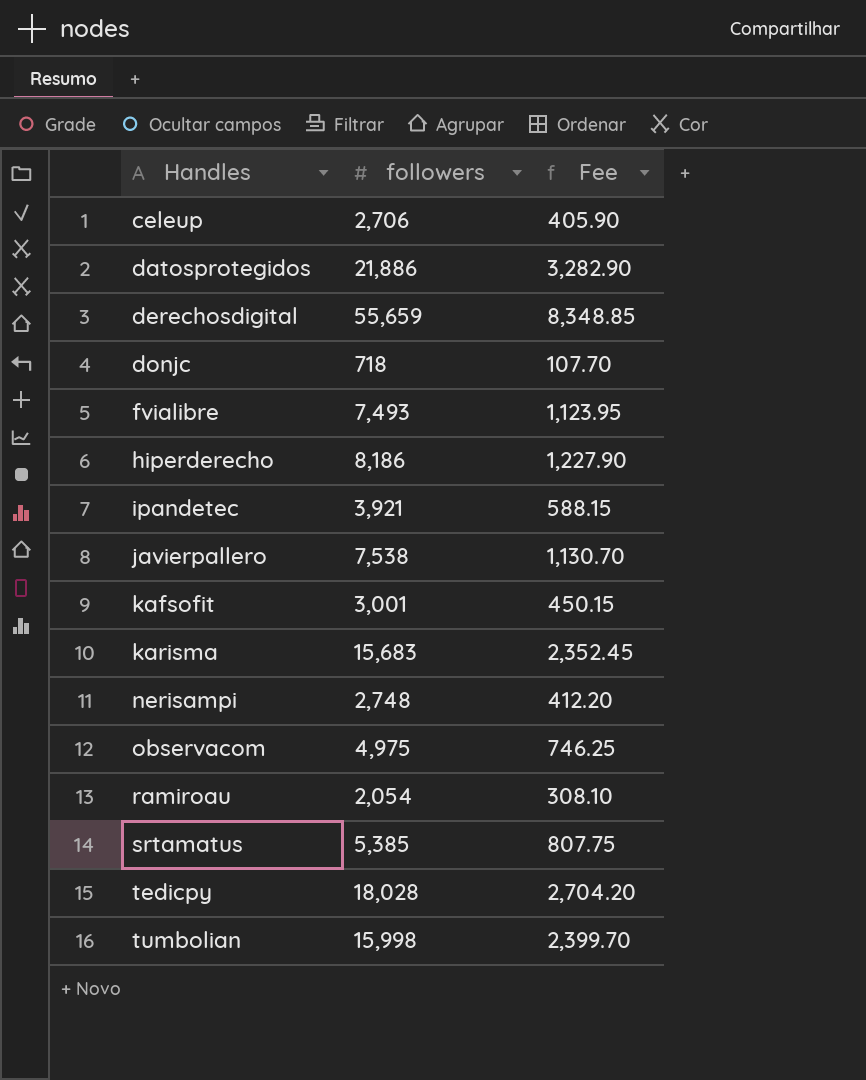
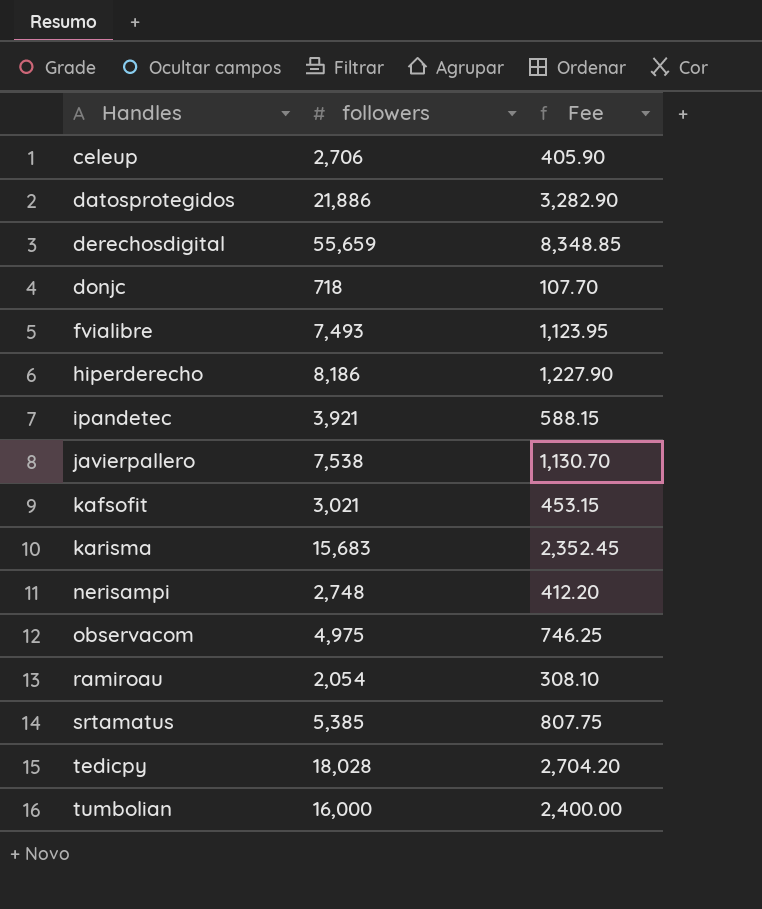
kafsofit | followers: 3,001 -> 3,021
kafsofit | Fee: 450.15 -> 453.15
tumbolian | followers: 15,998 -> 16,000
tumbolian | Fee: 2,399.70 -> 2,400.00

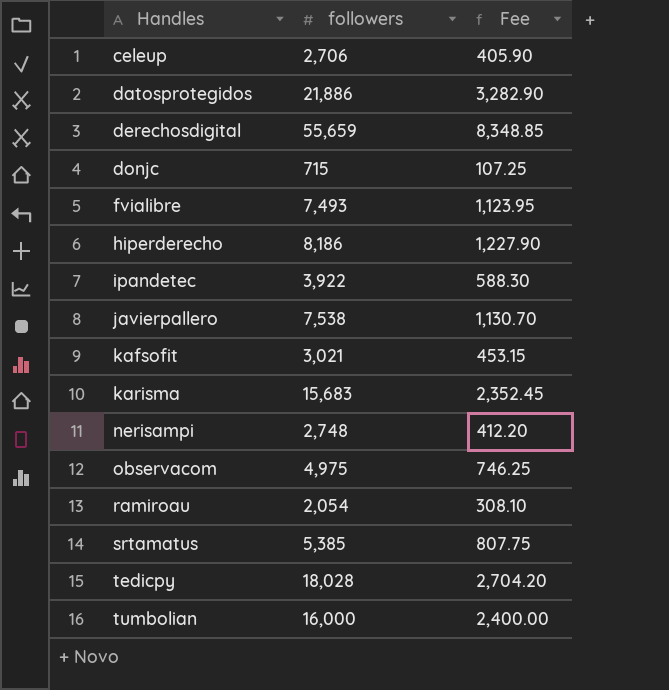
donjc | followers: 718 -> 715
donjc | Fee: 107.70 -> 107.25
ipandetec | followers: 3,921 -> 3,922
ipandetec | Fee: 588.15 -> 588.30

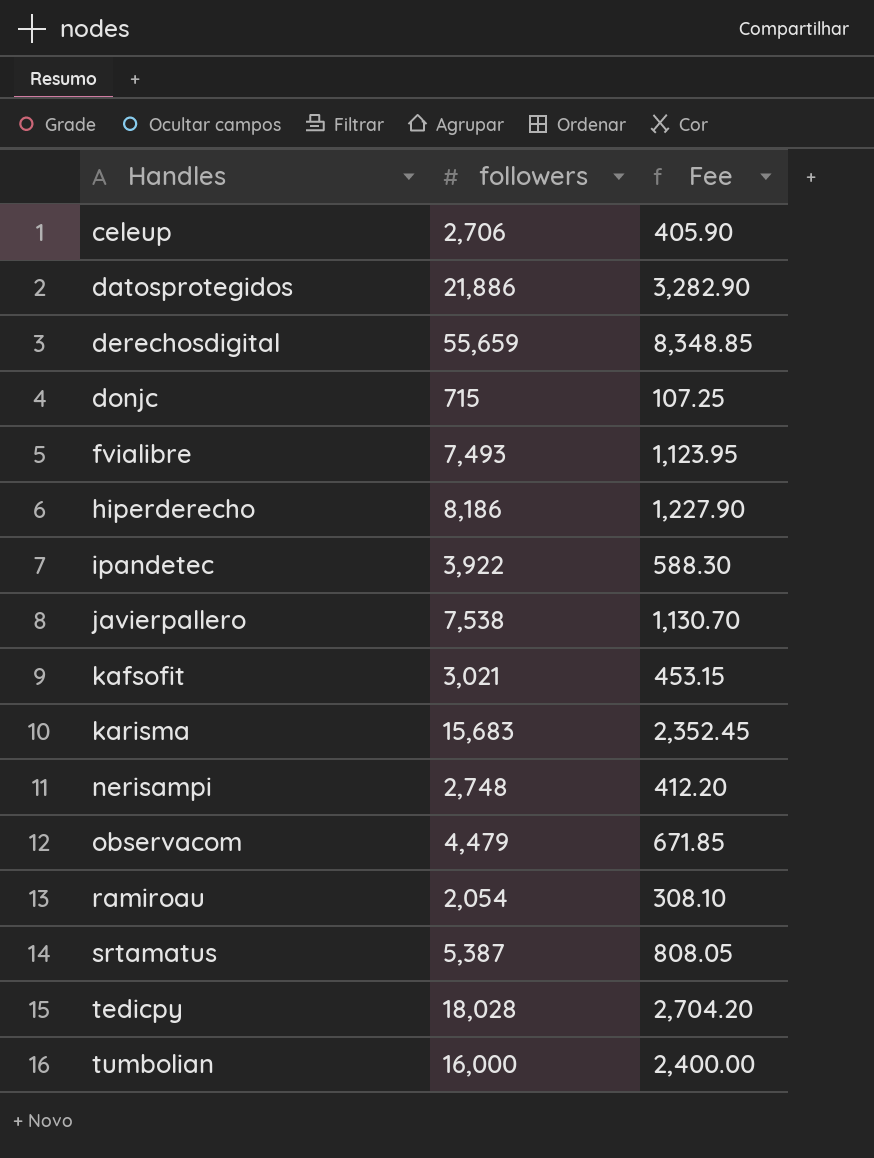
observacom | followers: 4,975 -> 4,479
observacom | Fee: 746.25 -> 671.85
srtamatus | followers: 5,385 -> 5,387
srtamatus | Fee: 807.75 -> 808.05

